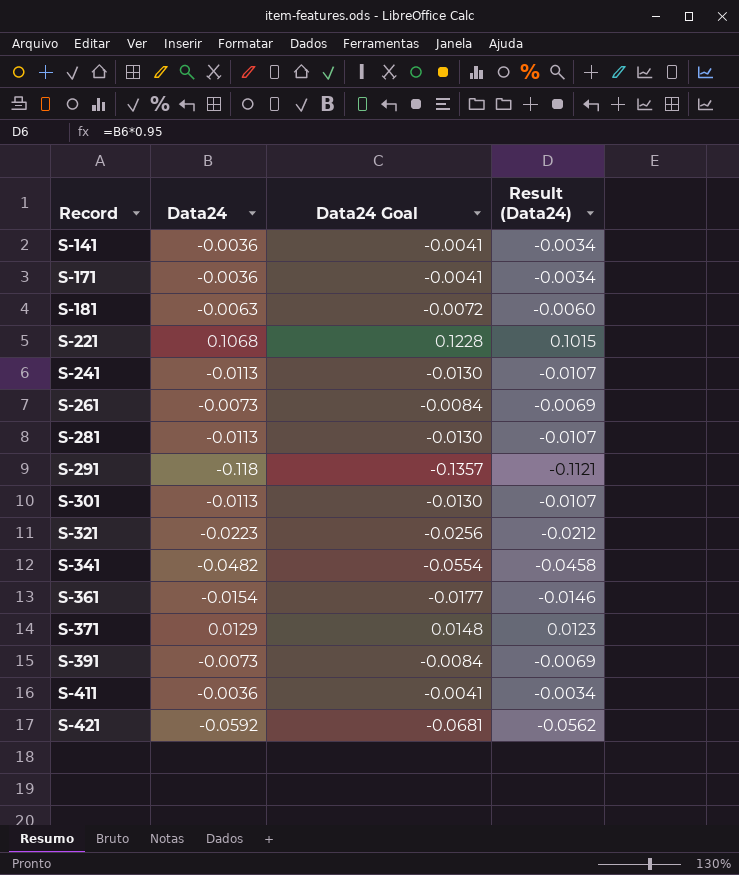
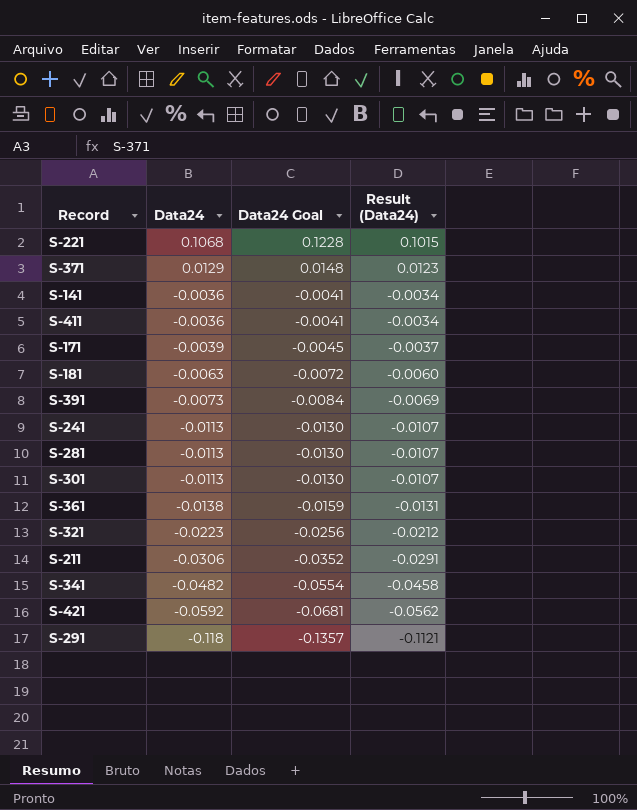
row order: Record ascending -> Data24 descending
row S-261: -0.0073 | -0.0084 | -0.0069 -> none
S-171 | Data24: -0.0036 -> -0.0039
S-171 | Data24 Goal: -0.0041 -> -0.0045
S-171 | Result (Data24): -0.0034 -> -0.0037
S-361 | Data24: -0.0154 -> -0.0138
S-361 | Data24 Goal: -0.0177 -> -0.0159
S-361 | Result (Data24): -0.0146 -> -0.0131
row S-211: none -> -0.0306 | -0.0352 | -0.0291

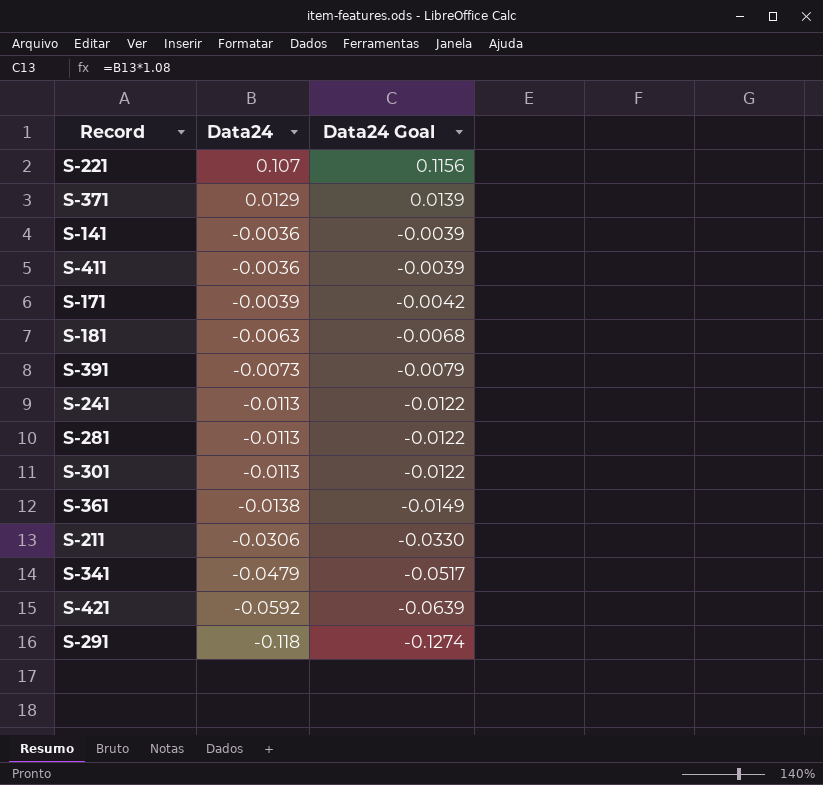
column Result (Data24) | formula: [Data24] * 0.95 -> none
column Data24 Goal | formula: [Data24] * 1.15 -> [Data24] * 1.08
row S-321: -0.0223 | -0.0256 | -0.0212 -> none
S-221 | Data24: 0.1068 -> 0.107
S-341 | Data24: -0.0482 -> -0.0479

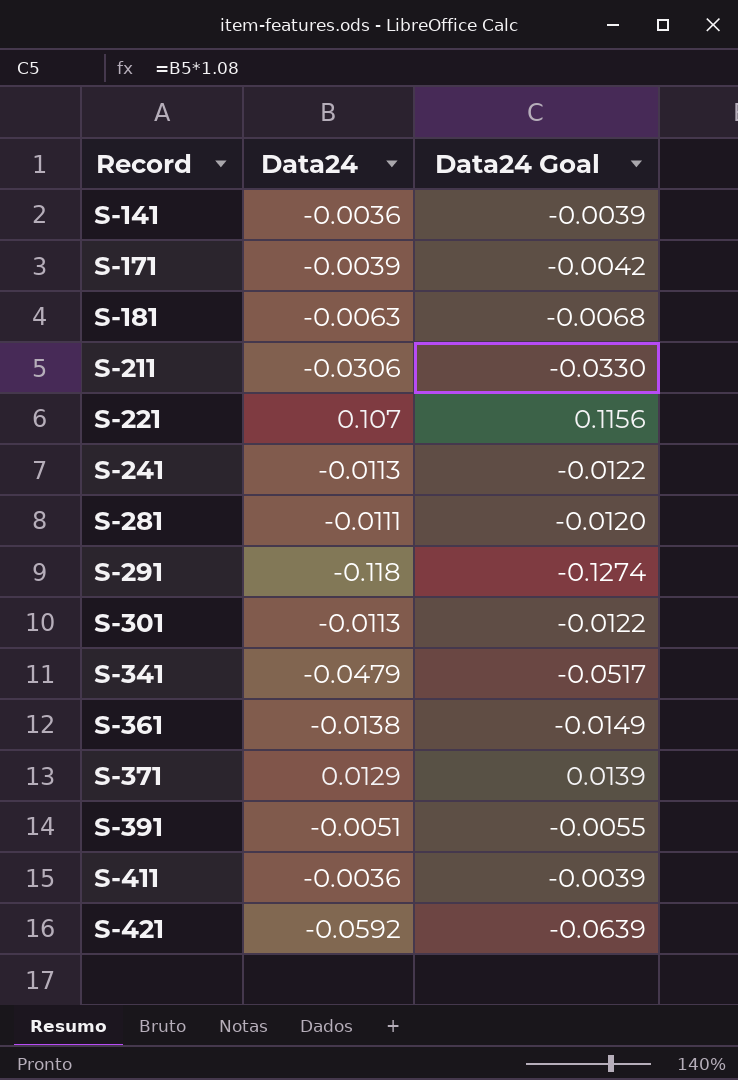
row order: Data24 descending -> Record ascending
S-281 | Data24: -0.0113 -> -0.0111
S-281 | Data24 Goal: -0.0122 -> -0.0120
S-391 | Data24: -0.0073 -> -0.0051
S-391 | Data24 Goal: -0.0079 -> -0.0055

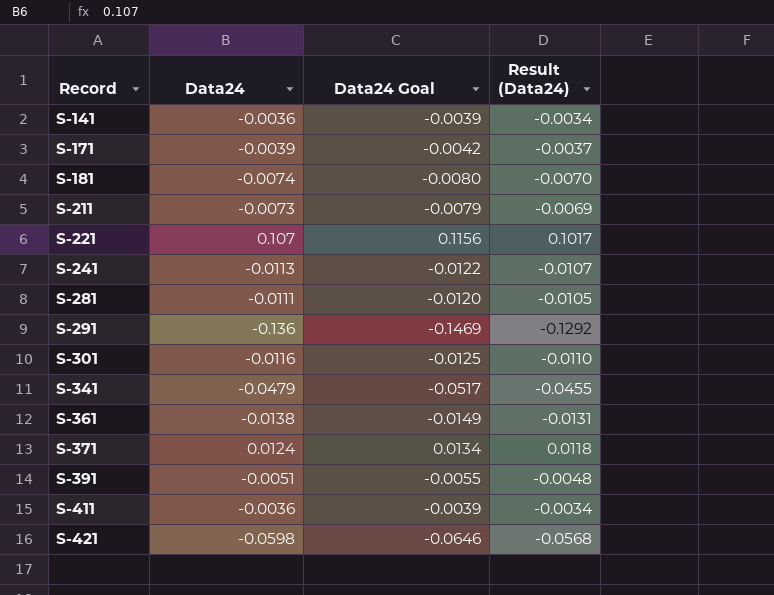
column Result (Data24) | formula: none -> [Data24] * 0.95
S-181 | Data24: -0.0063 -> -0.0074
S-181 | Data24 Goal: -0.0068 -> -0.0080
S-211 | Data24: -0.0306 -> -0.0073
S-211 | Data24 Goal: -0.0330 -> -0.0079
S-291 | Data24: -0.118 -> -0.136
S-291 | Data24 Goal: -0.1274 -> -0.1469
S-301 | Data24: -0.0113 -> -0.0116
S-301 | Data24 Goal: -0.0122 -> -0.0125
S-371 | Data24: 0.0129 -> 0.0124
S-371 | Data24 Goal: 0.0139 -> 0.0134
S-421 | Data24: -0.0592 -> -0.0598
S-421 | Data24 Goal: -0.0639 -> -0.0646

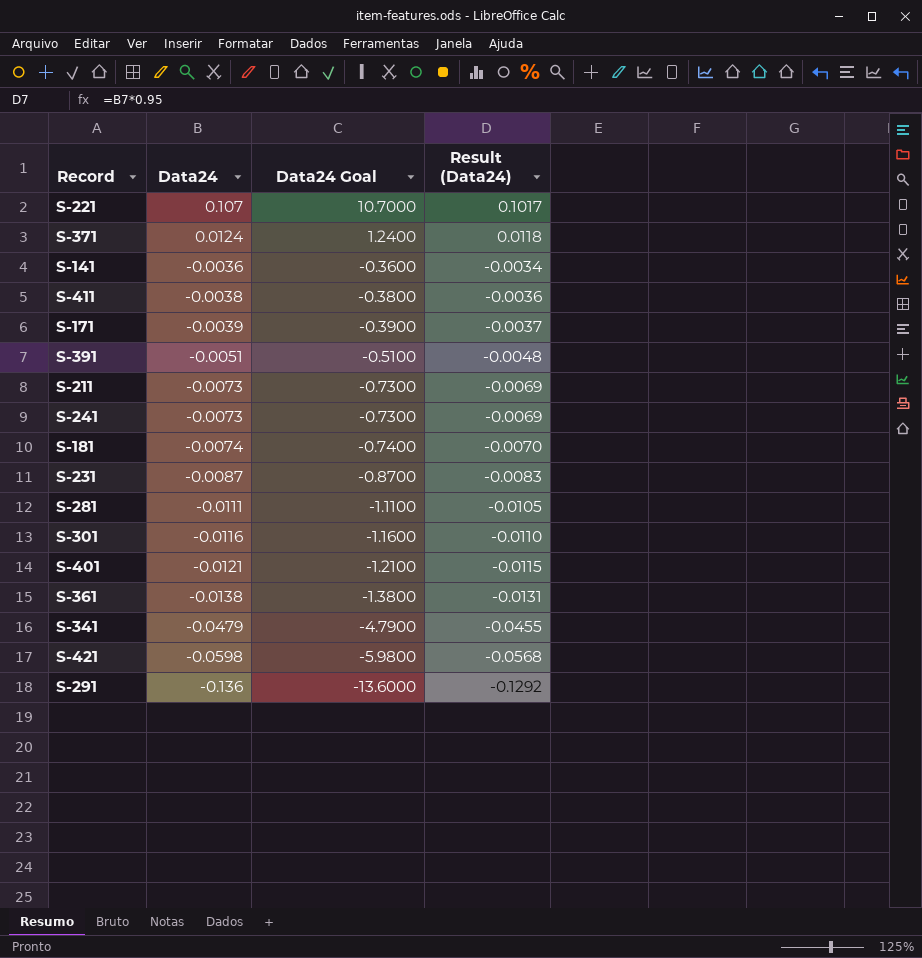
row order: Record ascending -> Data24 descending
column Data24 Goal | formula: [Data24] * 1.08 -> [Data24] * 100
S-411 | Data24: -0.0036 -> -0.0038
S-411 | Result (Data24): -0.0034 -> -0.0036
S-241 | Data24: -0.0113 -> -0.0073
S-241 | Result (Data24): -0.0107 -> -0.0069
row S-231: none -> -0.0087 | -0.8700 | -0.0083
row S-401: none -> -0.0121 | -1.2100 | -0.0115

